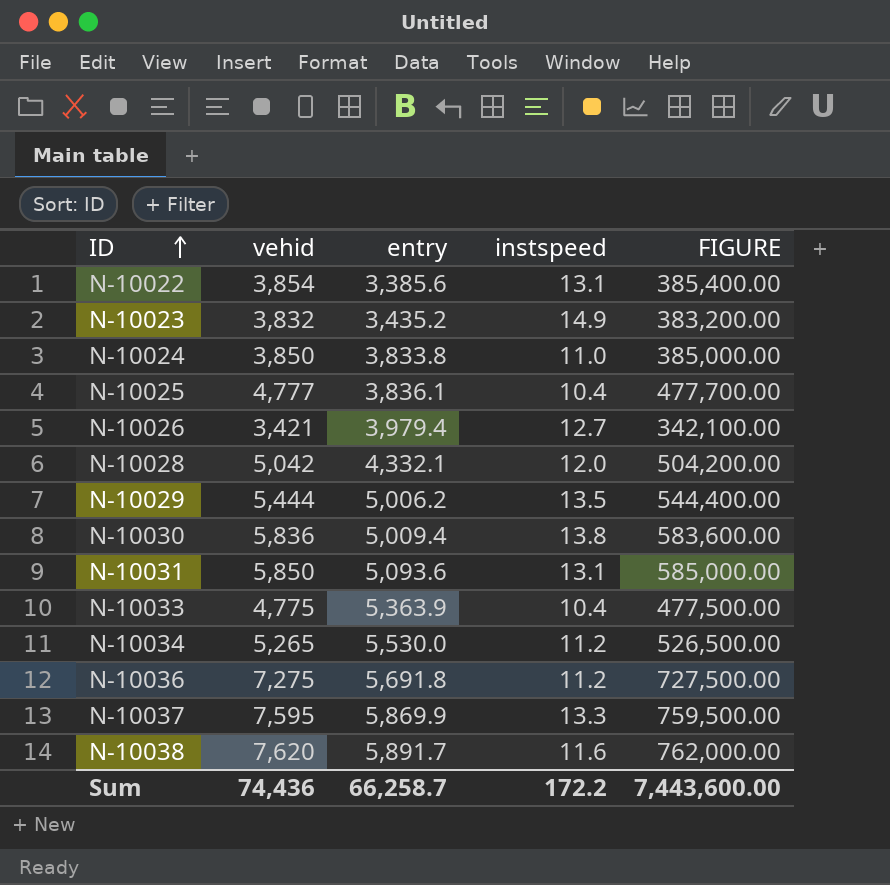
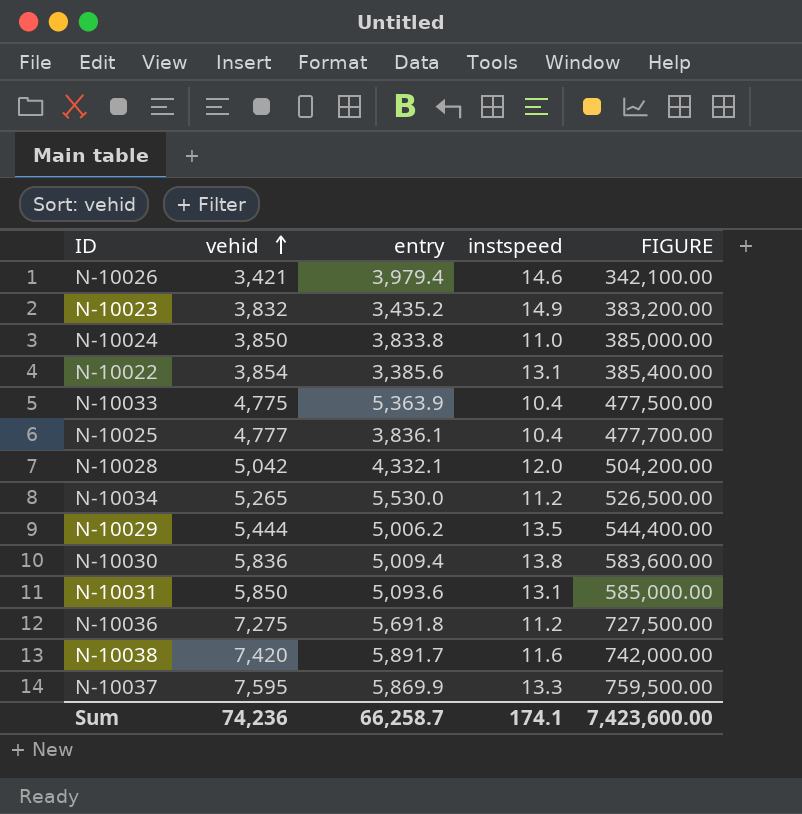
row order: ID ascending -> vehid ascending
N-10026 | instspeed: 12.7 -> 14.6
N-10038 | vehid: 7,620 -> 7,420
N-10038 | FIGURE: 762,000.00 -> 742,000.00
Sum | vehid: 74,436 -> 74,236
Sum | instspeed: 172.2 -> 174.1
Sum | FIGURE: 7,443,600.00 -> 7,423,600.00

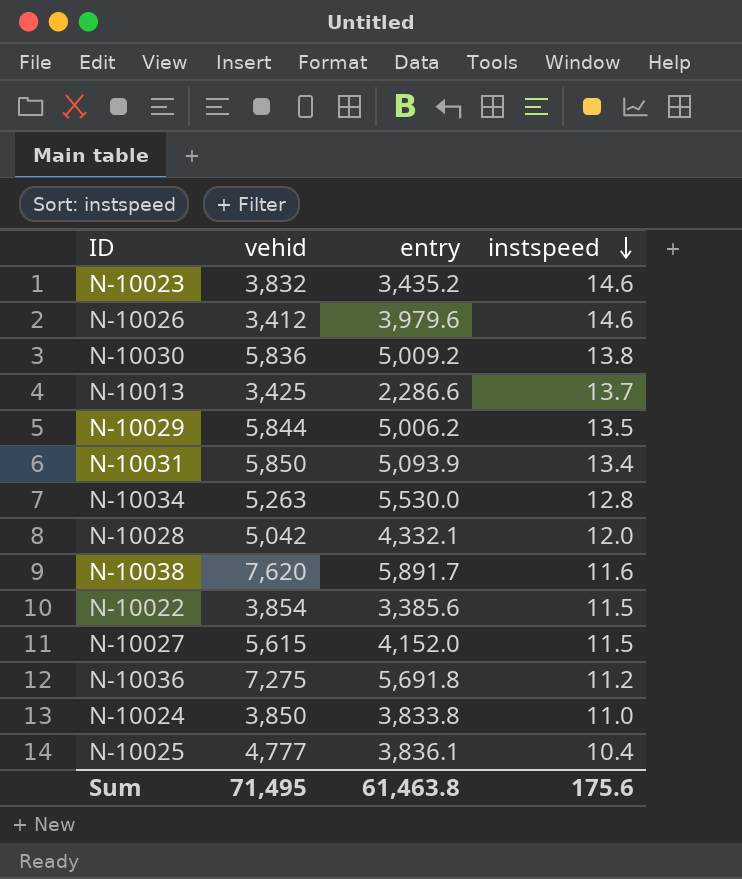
row order: vehid ascending -> instspeed descending
column FIGURE | formula: [vehid] * 100 -> none
row N-10033: 4,775 | 5,363.9 | 10.4 | 477,500.00 -> none
row N-10037: 7,595 | 5,869.9 | 13.3 | 759,500.00 -> none
N-10023 | instspeed: 14.9 -> 14.6
N-10026 | vehid: 3,421 -> 3,412
N-10026 | entry: 3,979.4 -> 3,979.6
N-10030 | entry: 5,009.4 -> 5,009.2
row N-10013: none -> 3,425 | 2,286.6 | 13.7
N-10029 | vehid: 5,444 -> 5,844
N-10031 | entry: 5,093.6 -> 5,093.9
N-10031 | instspeed: 13.1 -> 13.4
N-10034 | vehid: 5,265 -> 5,263
N-10034 | instspeed: 11.2 -> 12.8
N-10038 | vehid: 7,420 -> 7,620
N-10022 | instspeed: 13.1 -> 11.5
row N-10027: none -> 5,615 | 4,152.0 | 11.5
Sum | vehid: 74,236 -> 71,495
Sum | entry: 66,258.7 -> 61,463.8
Sum | instspeed: 174.1 -> 175.6

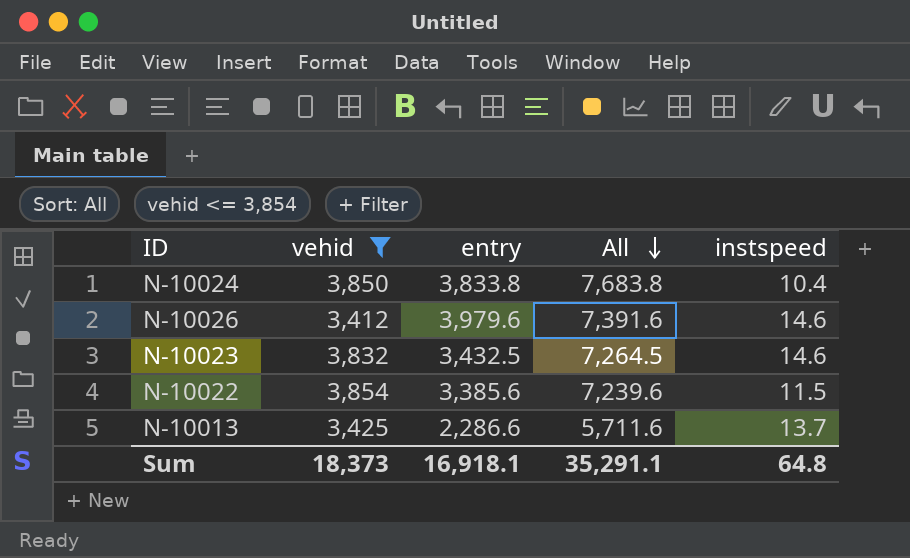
filter: none -> vehid <= 3,854
row order: instspeed descending -> All descending
column All | formula: none -> [vehid] + [entry]
N-10024 | instspeed: 11.0 -> 10.4
N-10023 | entry: 3,435.2 -> 3,432.5
Sum | vehid: 71,495 -> 18,373
Sum | entry: 61,463.8 -> 16,918.1
Sum | instspeed: 175.6 -> 64.8

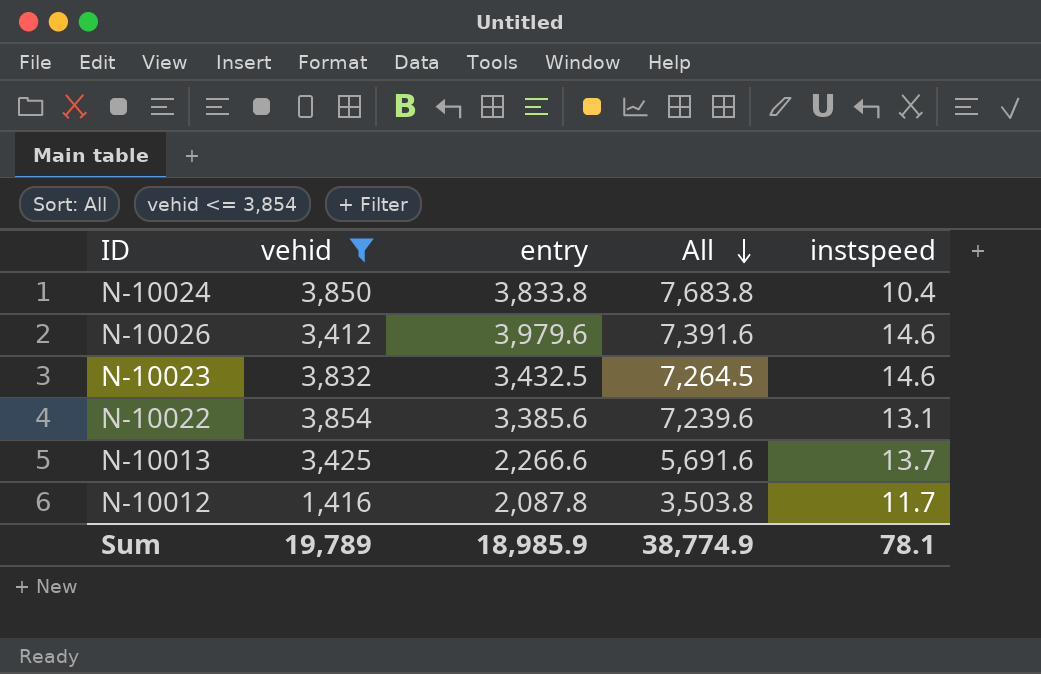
N-10022 | instspeed: 11.5 -> 13.1
N-10013 | entry: 2,286.6 -> 2,266.6
N-10013 | All: 5,711.6 -> 5,691.6
row N-10012: none -> 1,416 | 2,087.8 | 3,503.8 | 11.7
Sum | vehid: 18,373 -> 19,789
Sum | entry: 16,918.1 -> 18,985.9
Sum | All: 35,291.1 -> 38,774.9
Sum | instspeed: 64.8 -> 78.1

